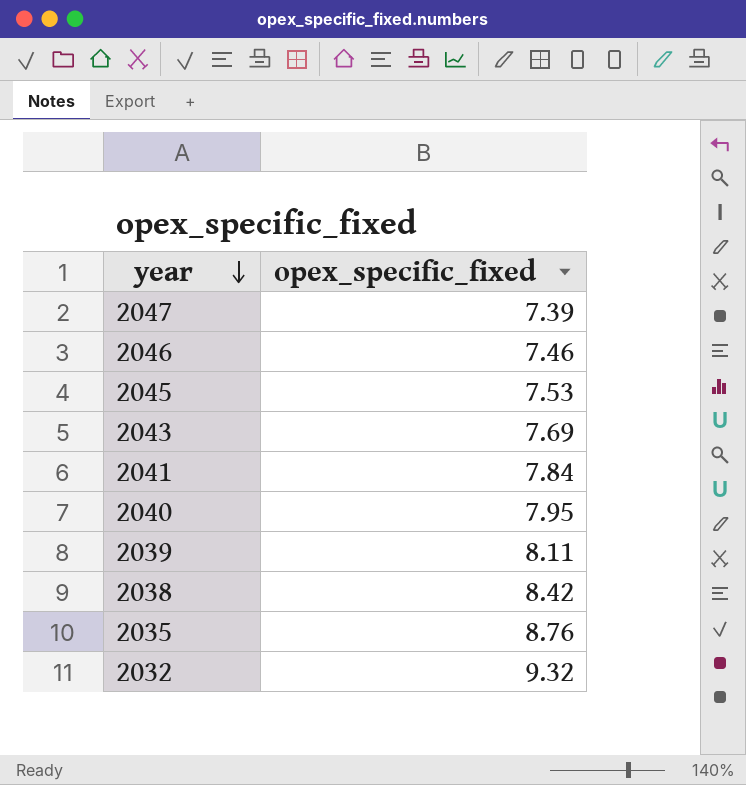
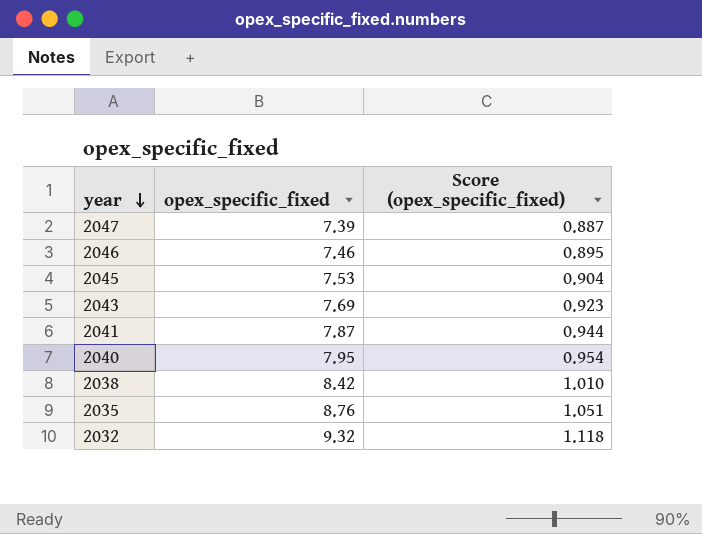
column Score (opex_specific_fixed) | formula: none -> [opex_specific_fixed] * 0.12
row 2039: 8.11 -> none
2041 | opex_specific_fixed: 7.84 -> 7.87

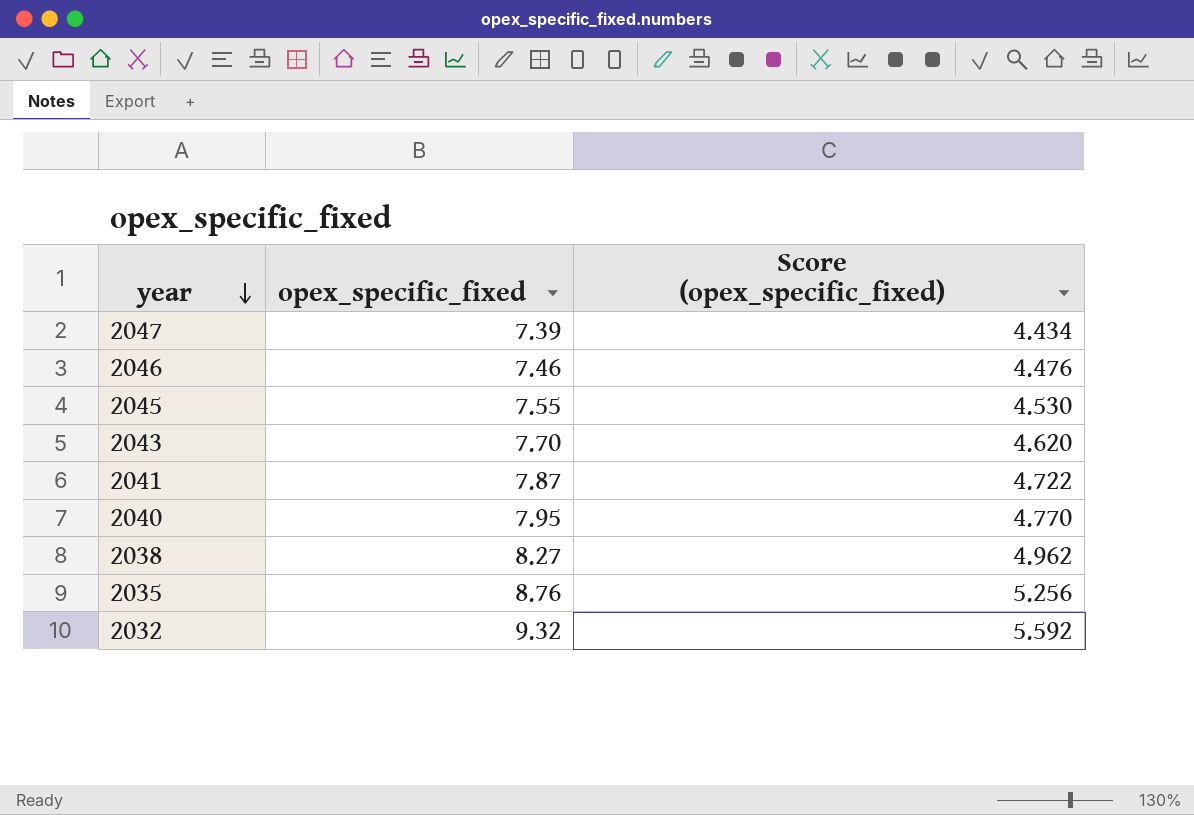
column Score (opex_specific_fixed) | formula: [opex_specific_fixed] * 0.12 -> [opex_specific_fixed] * 0.6
2045 | opex_specific_fixed: 7.53 -> 7.55
2043 | opex_specific_fixed: 7.69 -> 7.70
2038 | opex_specific_fixed: 8.42 -> 8.27

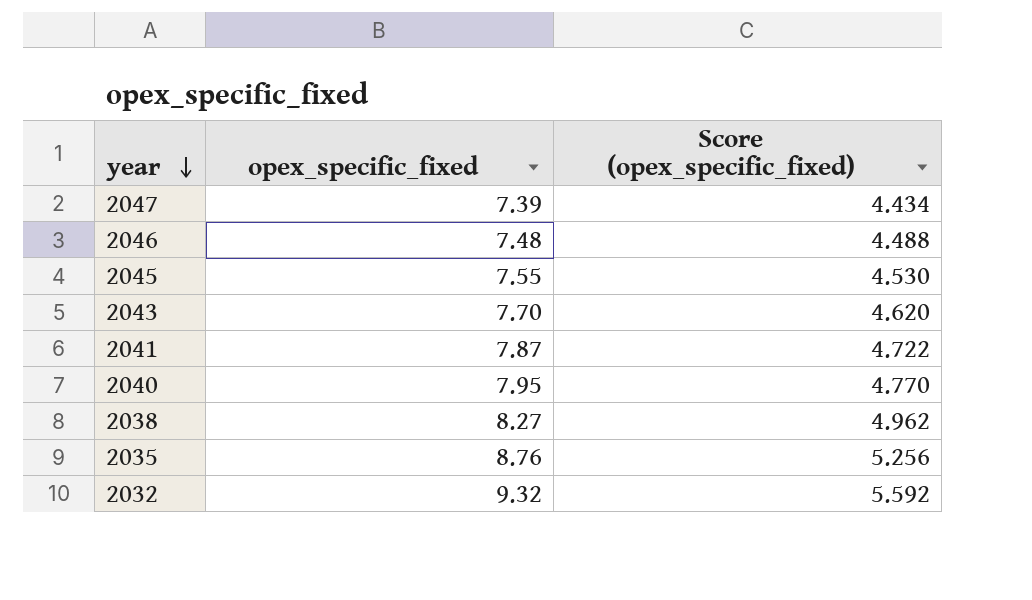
2046 | opex_specific_fixed: 7.46 -> 7.48
2046 | Score (opex_specific_fixed): 4.476 -> 4.488

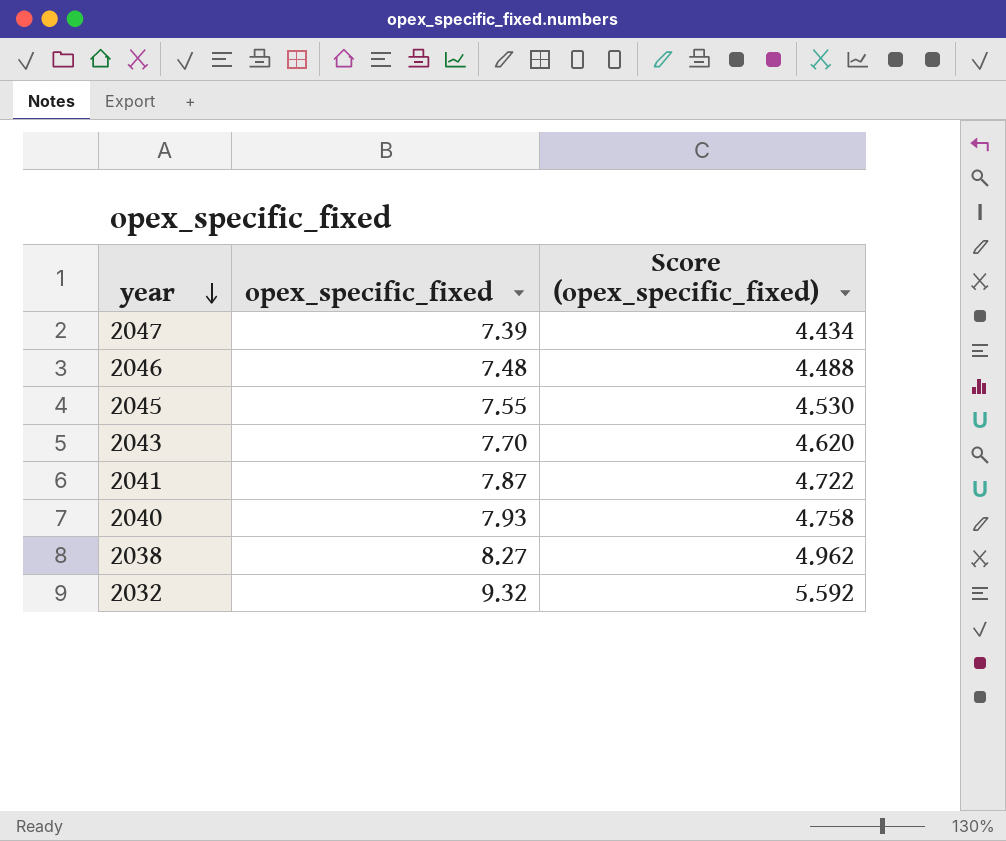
row 2035: 8.76 | 5.256 -> none
2040 | opex_specific_fixed: 7.95 -> 7.93
2040 | Score (opex_specific_fixed): 4.770 -> 4.758

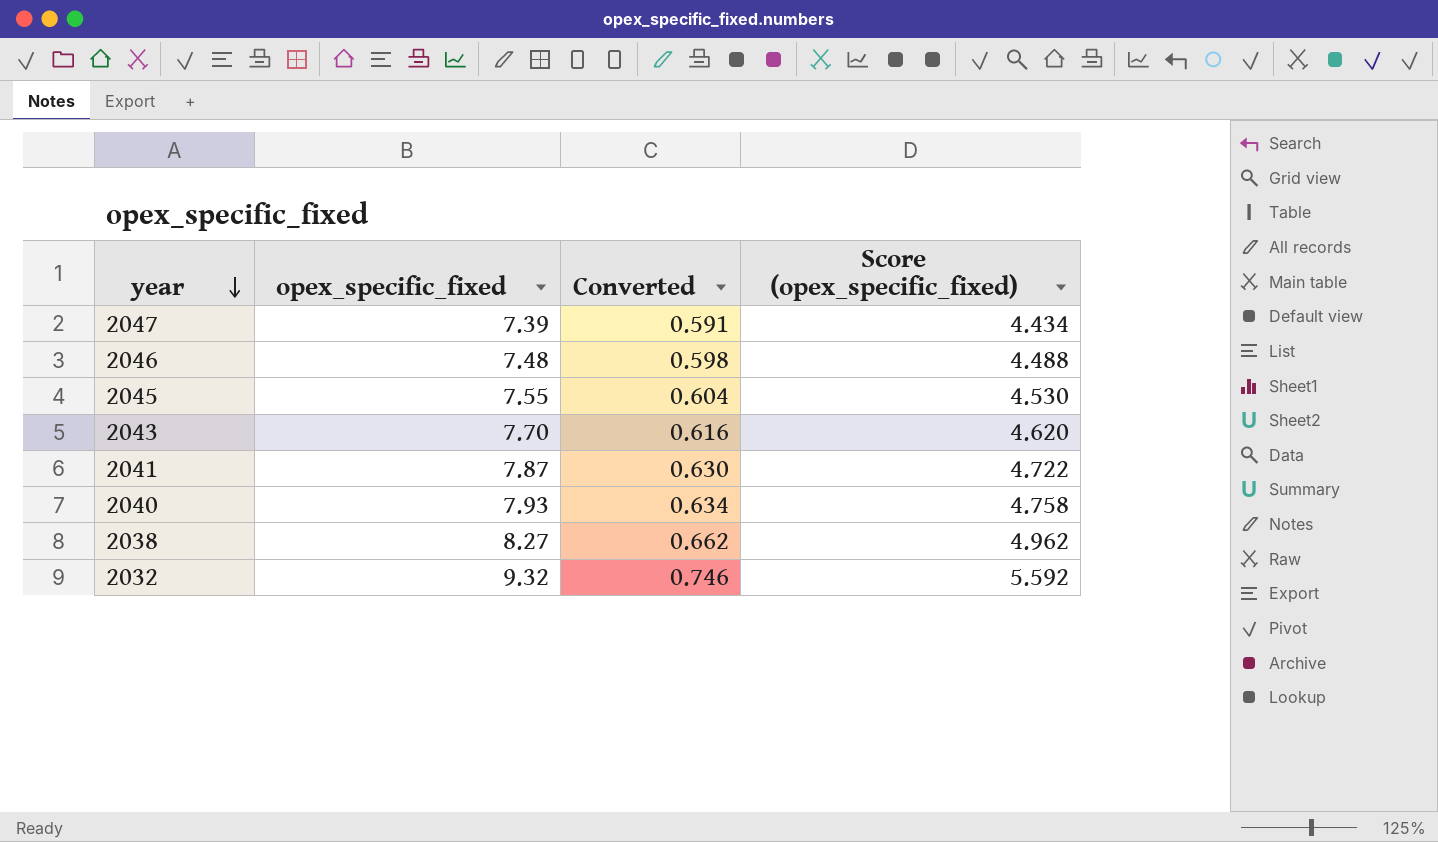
column Converted | formula: none -> [opex_specific_fixed] * 0.08

